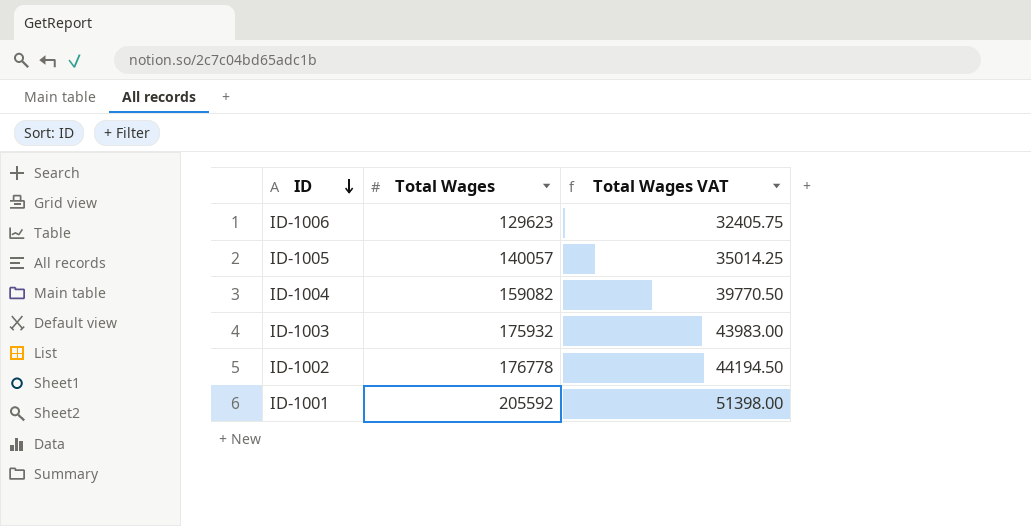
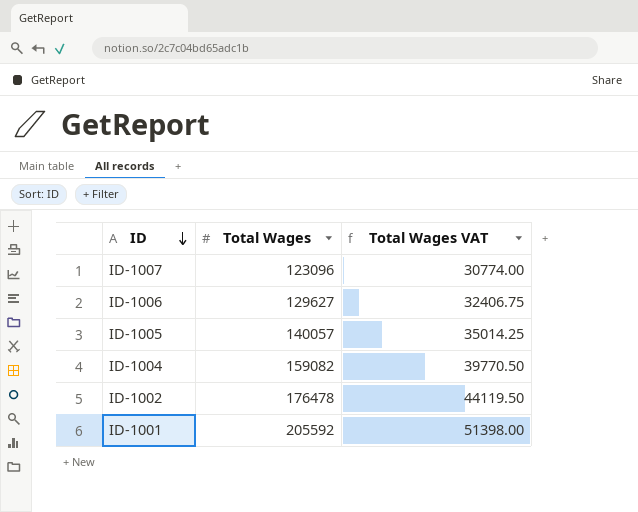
row ID-1003: 175932 | 43983.00 -> none
row ID-1007: none -> 123096 | 30774.00
ID-1006 | Total Wages: 129623 -> 129627
ID-1006 | Total Wages VAT: 32405.75 -> 32406.75
ID-1002 | Total Wages: 176778 -> 176478
ID-1002 | Total Wages VAT: 44194.50 -> 44119.50

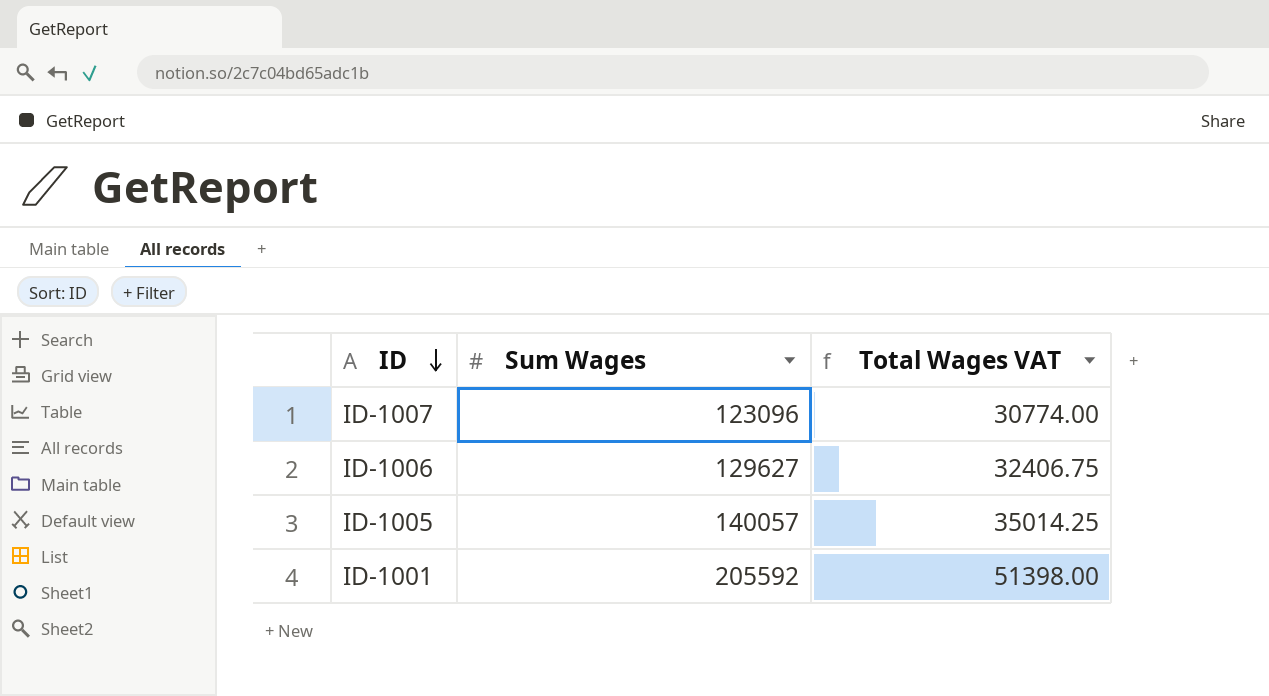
column name: Total Wages -> Sum Wages
row ID-1004: 159082 | 39770.50 -> none
row ID-1002: 176478 | 44119.50 -> none

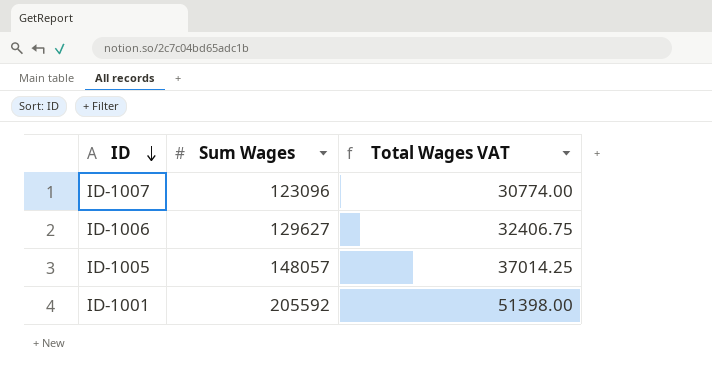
ID-1005 | Sum Wages: 140057 -> 148057
ID-1005 | Total Wages VAT: 35014.25 -> 37014.25

